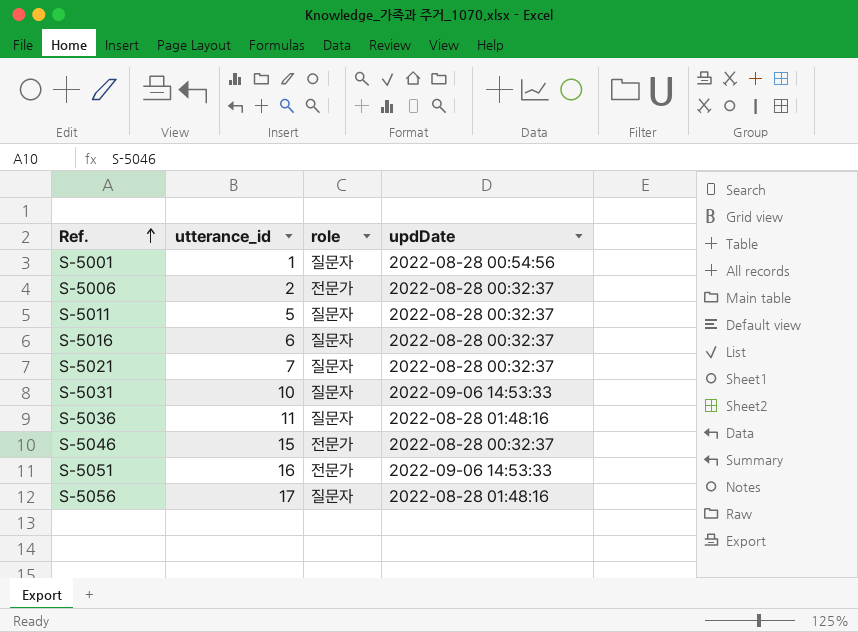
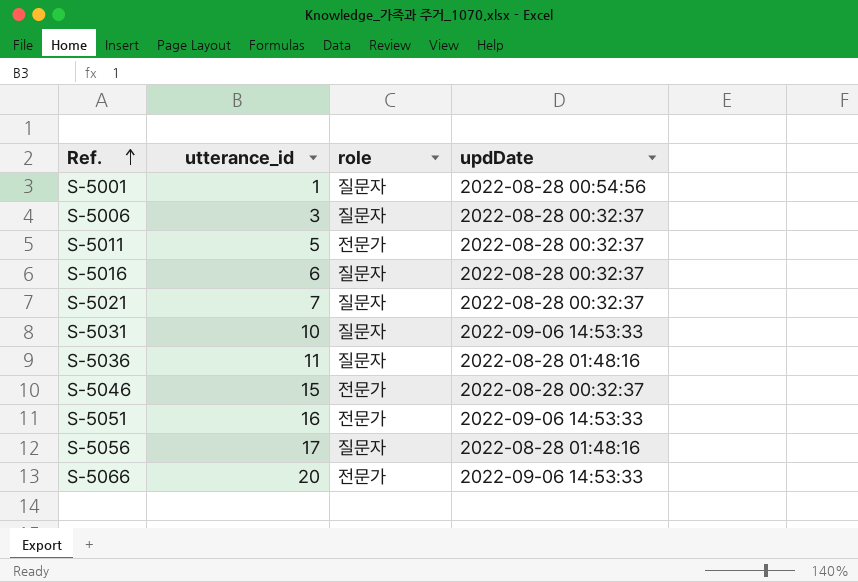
S-5006 | utterance_id: 2 -> 3
S-5006 | role: 전문가 -> 질문자
S-5011 | role: 질문자 -> 전문가
row S-5066: none -> 20 | 전문가 | 2022-09-06 14:53:33

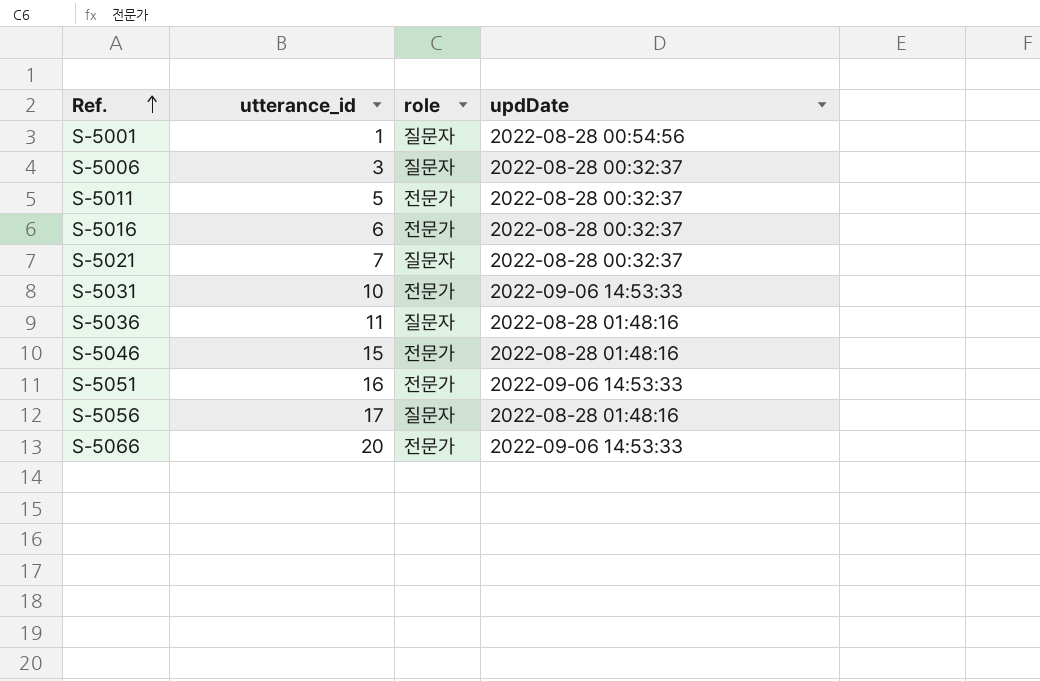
S-5016 | role: 질문자 -> 전문가
S-5031 | role: 질문자 -> 전문가
S-5046 | updDate: 2022-08-28 00:32:37 -> 2022-08-28 01:48:16

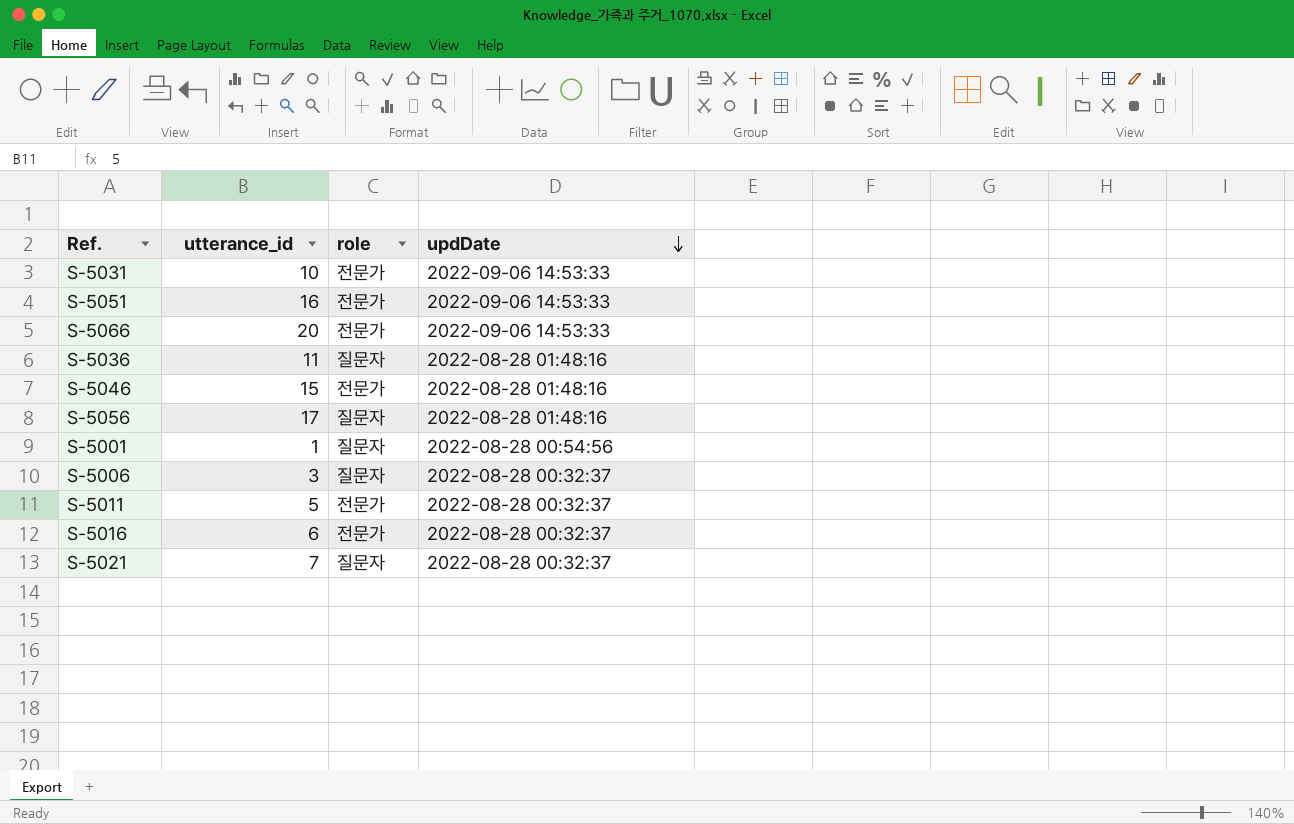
row order: Ref. ascending -> updDate descending

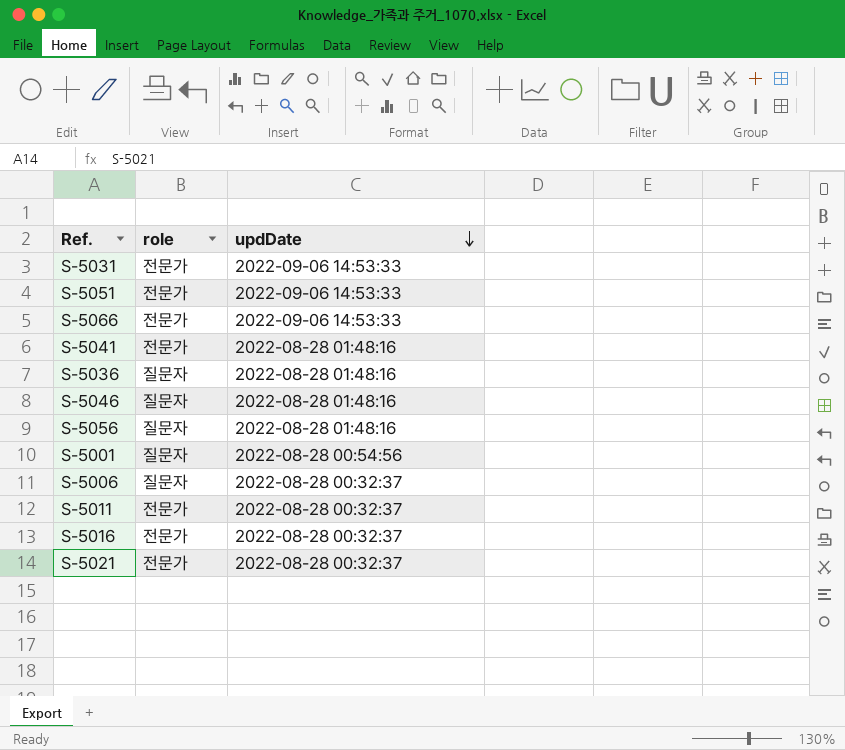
column utterance_id | position: 2 -> none
row S-5041: none -> 전문가 | 2022-08-28 01:48:16
S-5046 | role: 전문가 -> 질문자
S-5021 | role: 질문자 -> 전문가

